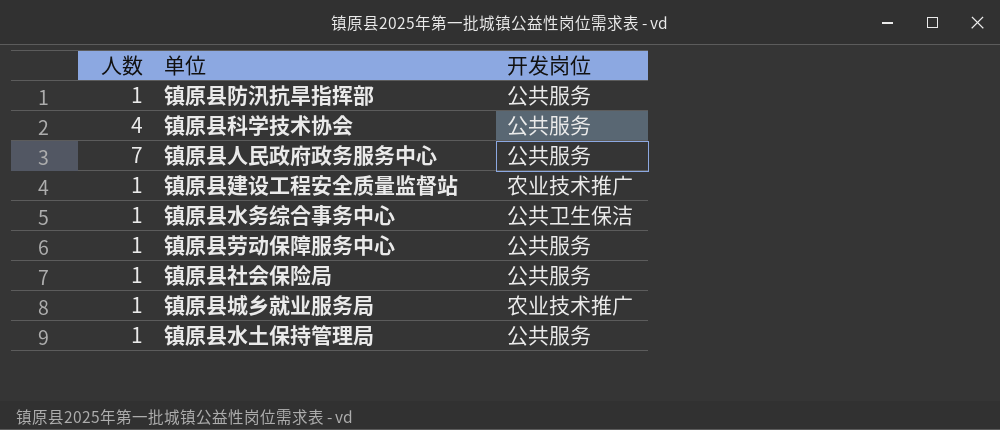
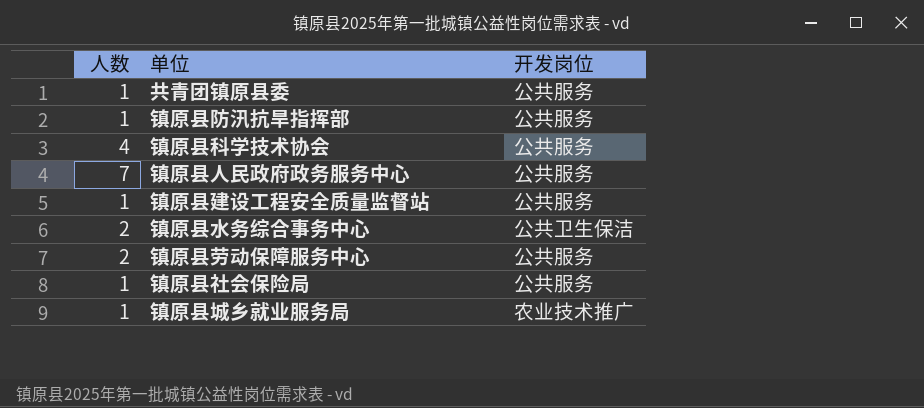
row 镇原县水土保持管理局: 1 | 公共服务 -> none
row 共青团镇原县委: none -> 1 | 公共服务
镇原县建设工程安全质量监督站 | 开发岗位: 农业技术推广 -> 公共服务
镇原县水务综合事务中心 | 人数: 1 -> 2
镇原县劳动保障服务中心 | 人数: 1 -> 2

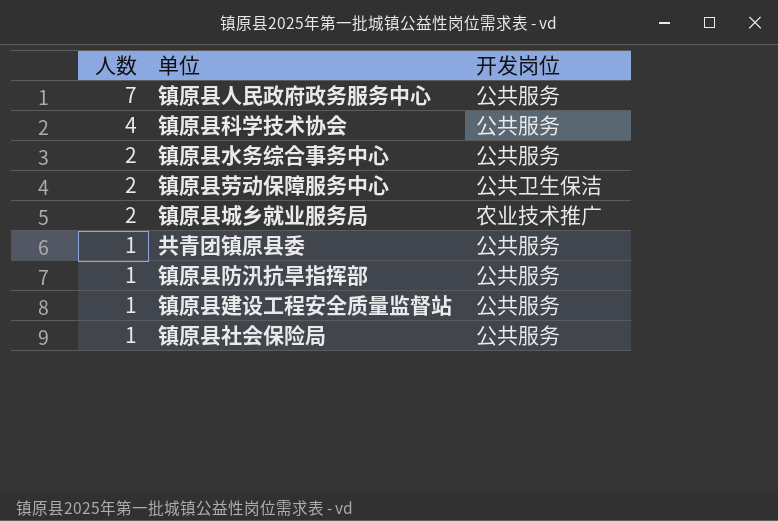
row order: none -> 人数 descending
镇原县水务综合事务中心 | 开发岗位: 公共卫生保洁 -> 公共服务
镇原县劳动保障服务中心 | 开发岗位: 公共服务 -> 公共卫生保洁
镇原县城乡就业服务局 | 人数: 1 -> 2

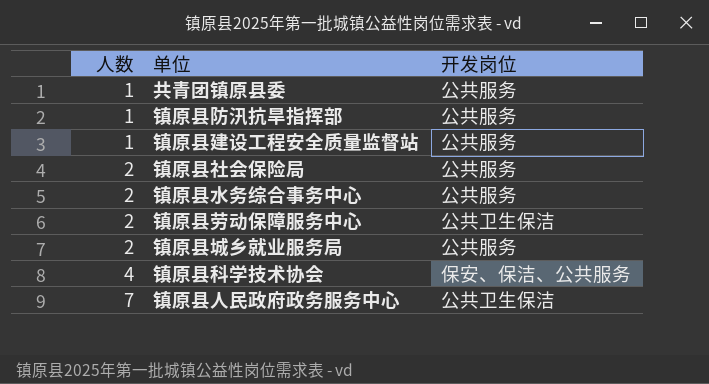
row order: 人数 descending -> 人数 ascending
镇原县社会保险局 | 人数: 1 -> 2
镇原县城乡就业服务局 | 开发岗位: 农业技术推广 -> 公共服务
镇原县科学技术协会 | 开发岗位: 公共服务 -> 保安、保洁、公共服务
镇原县人民政府政务服务中心 | 开发岗位: 公共服务 -> 公共卫生保洁

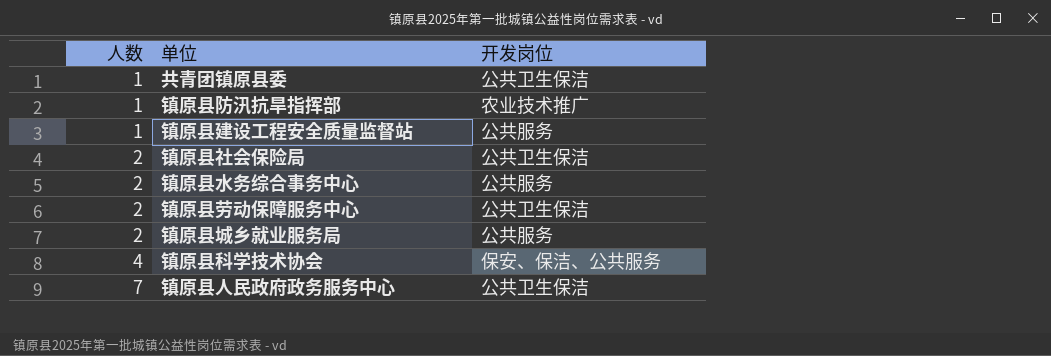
共青团镇原县委 | 开发岗位: 公共服务 -> 公共卫生保洁
镇原县防汛抗旱指挥部 | 开发岗位: 公共服务 -> 农业技术推广
镇原县社会保险局 | 开发岗位: 公共服务 -> 公共卫生保洁

